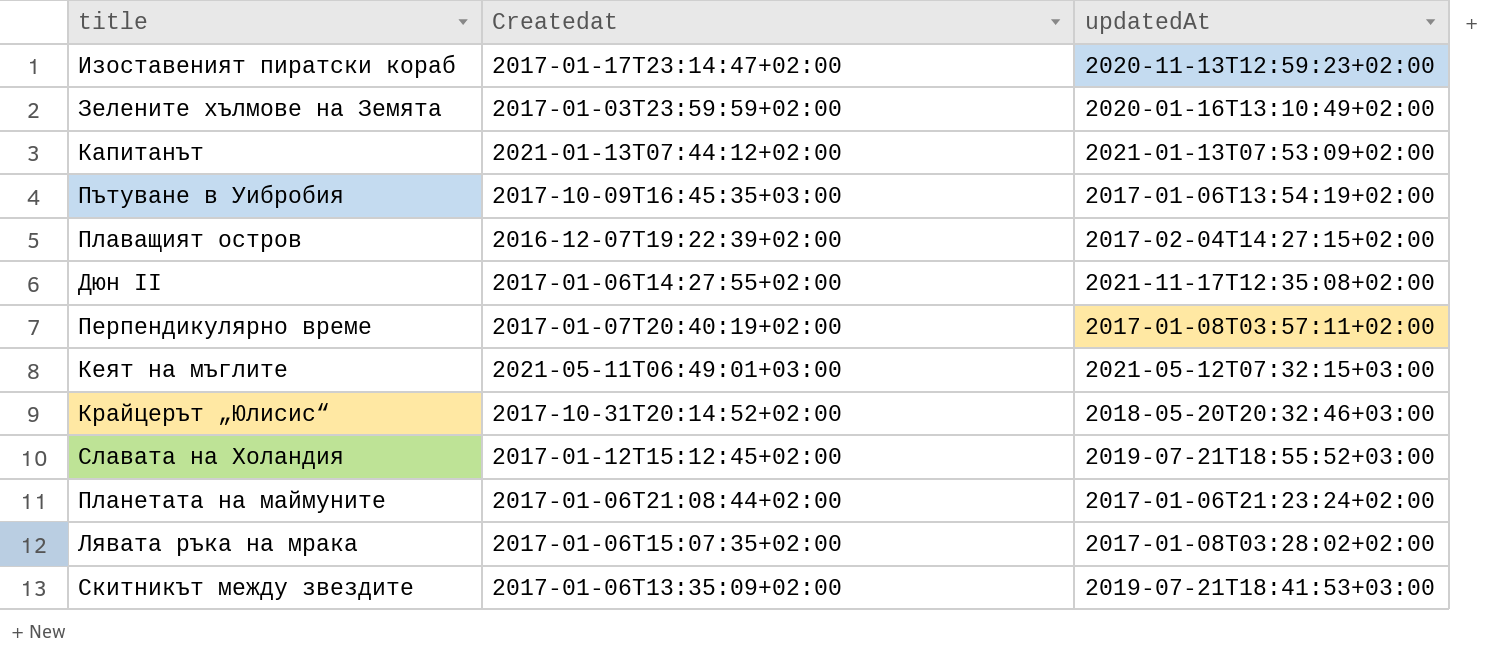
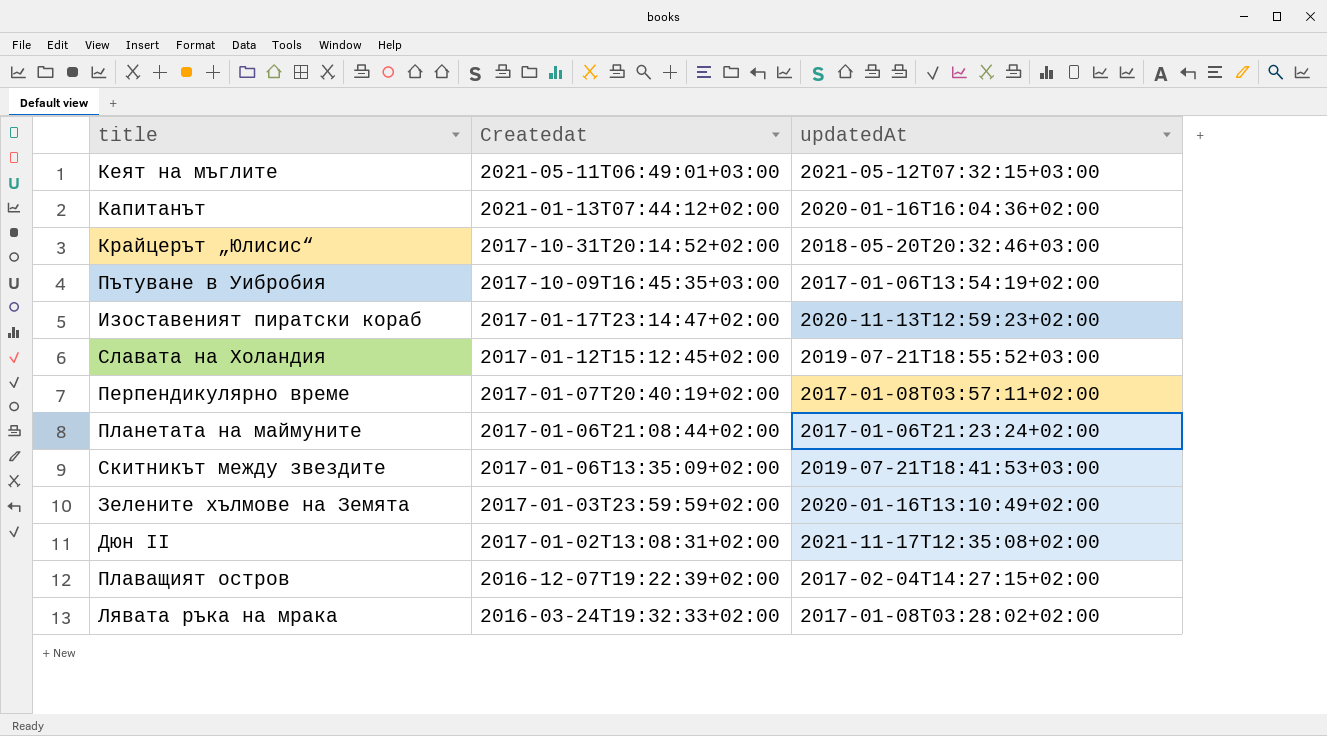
row order: none -> Createdat descending
Капитанът | updatedAt: 2021-01-13T07:53:09+02:00 -> 2020-01-16T16:04:36+02:00
Дюн II | Createdat: 2017-01-06T14:27:55+02:00 -> 2017-01-02T13:08:31+02:00
Лявата ръка на мрака | Createdat: 2017-01-06T15:07:35+02:00 -> 2016-03-24T19:32:33+02:00

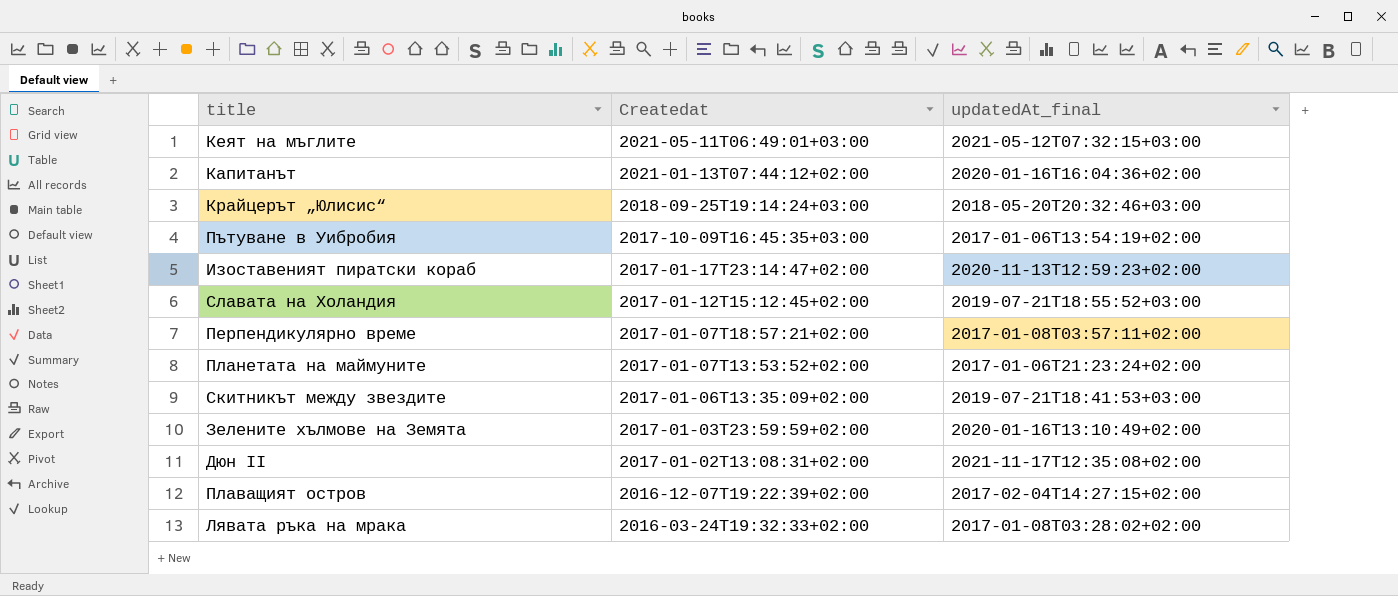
column name: updatedAt -> updatedAt_final
Крайцерът „Юлисис“ | Createdat: 2017-10-31T20:14:52+02:00 -> 2018-09-25T19:14:24+03:00
Перпендикулярно време | Createdat: 2017-01-07T20:40:19+02:00 -> 2017-01-07T18:57:21+02:00
Планетата на маймуните | Createdat: 2017-01-06T21:08:44+02:00 -> 2017-01-07T13:53:52+02:00

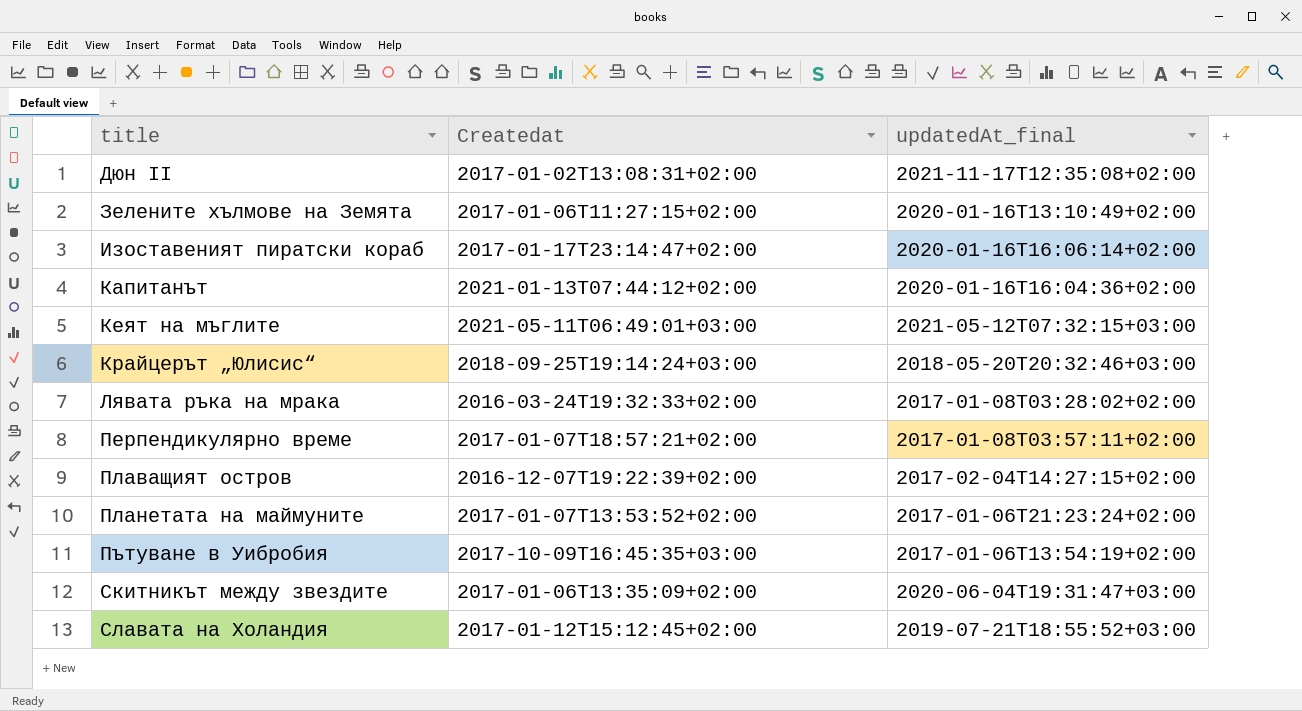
row order: Createdat descending -> title ascending
Зелените хълмове на Земята | Createdat: 2017-01-03T23:59:59+02:00 -> 2017-01-06T11:27:15+02:00
Изоставеният пиратски кораб | updatedAt_final: 2020-11-13T12:59:23+02:00 -> 2020-01-16T16:06:14+02:00
Скитникът между звездите | updatedAt_final: 2019-07-21T18:41:53+03:00 -> 2020-06-04T19:31:47+03:00

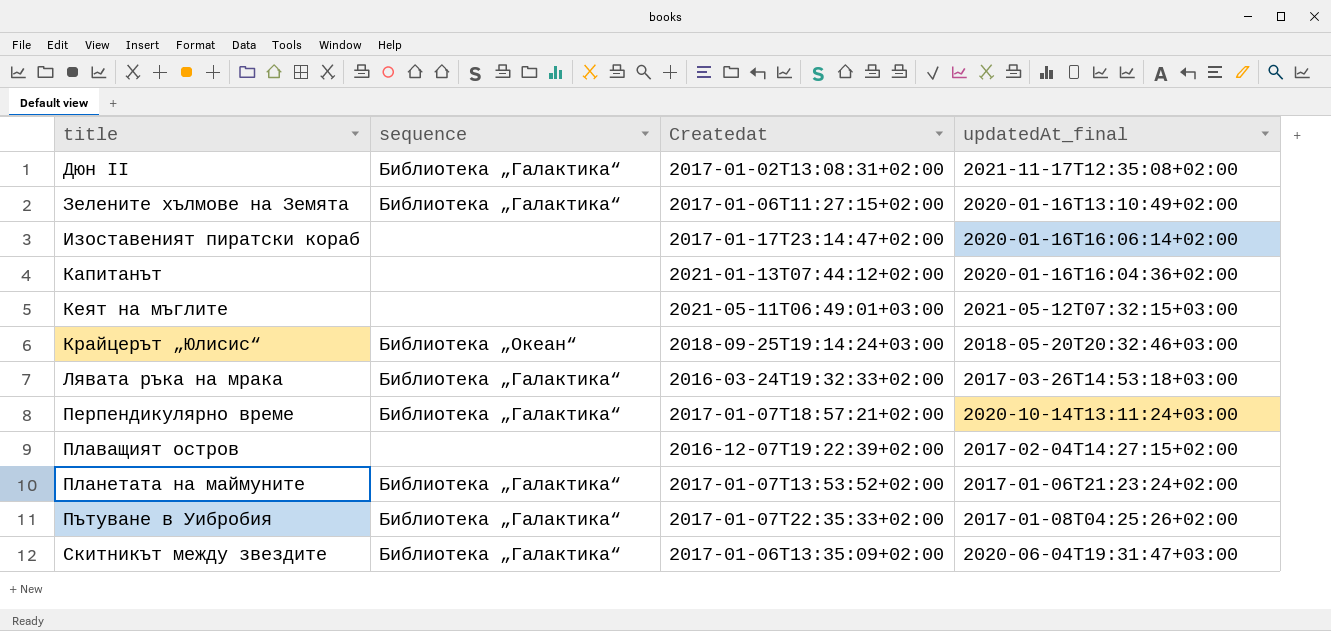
column sequence | position: none -> 2
row Славата на Холандия: 2017-01-12T15:12:45+02:00 | 2019-07-21T18:55:52+03:00 -> none
Лявата ръка на мрака | updatedAt_final: 2017-01-08T03:28:02+02:00 -> 2017-03-26T14:53:18+03:00
Перпендикулярно време | updatedAt_final: 2017-01-08T03:57:11+02:00 -> 2020-10-14T13:11:24+03:00
Пътуване в Уибробия | Createdat: 2017-10-09T16:45:35+03:00 -> 2017-01-07T22:35:33+02:00
Пътуване в Уибробия | updatedAt_final: 2017-01-06T13:54:19+02:00 -> 2017-01-08T04:25:26+02:00

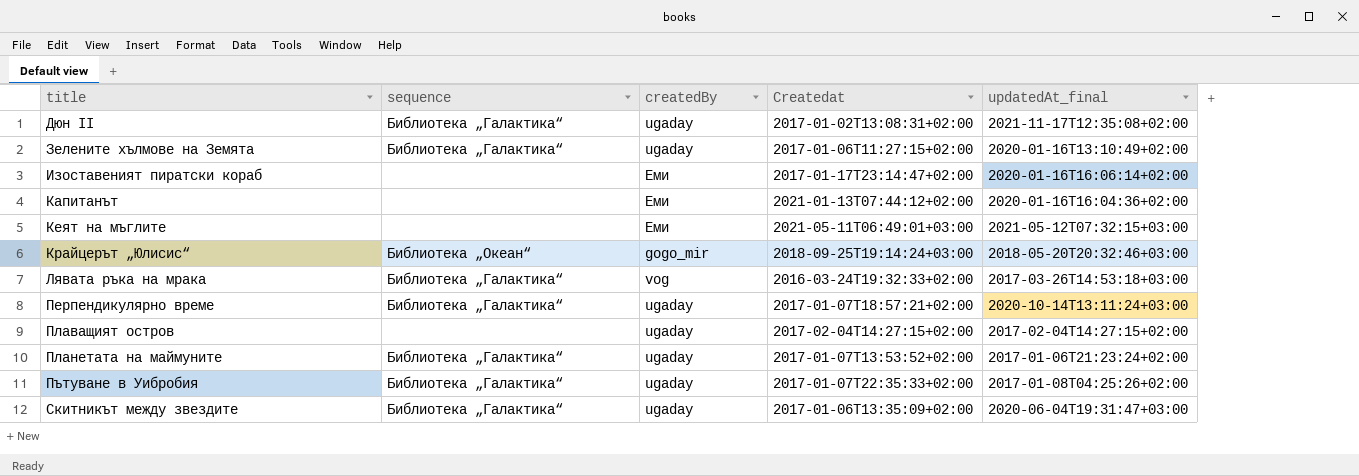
column createdBy | position: none -> 3
Плаващият остров | Createdat: 2016-12-07T19:22:39+02:00 -> 2017-02-04T14:27:15+02:00

